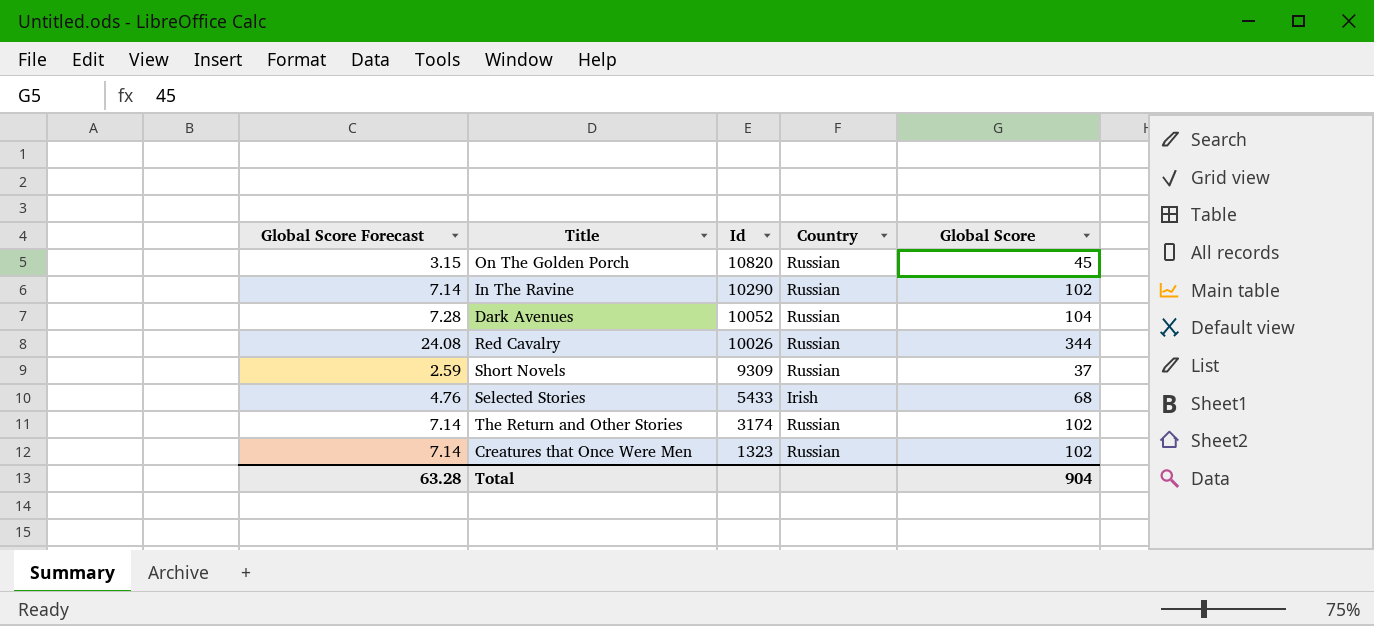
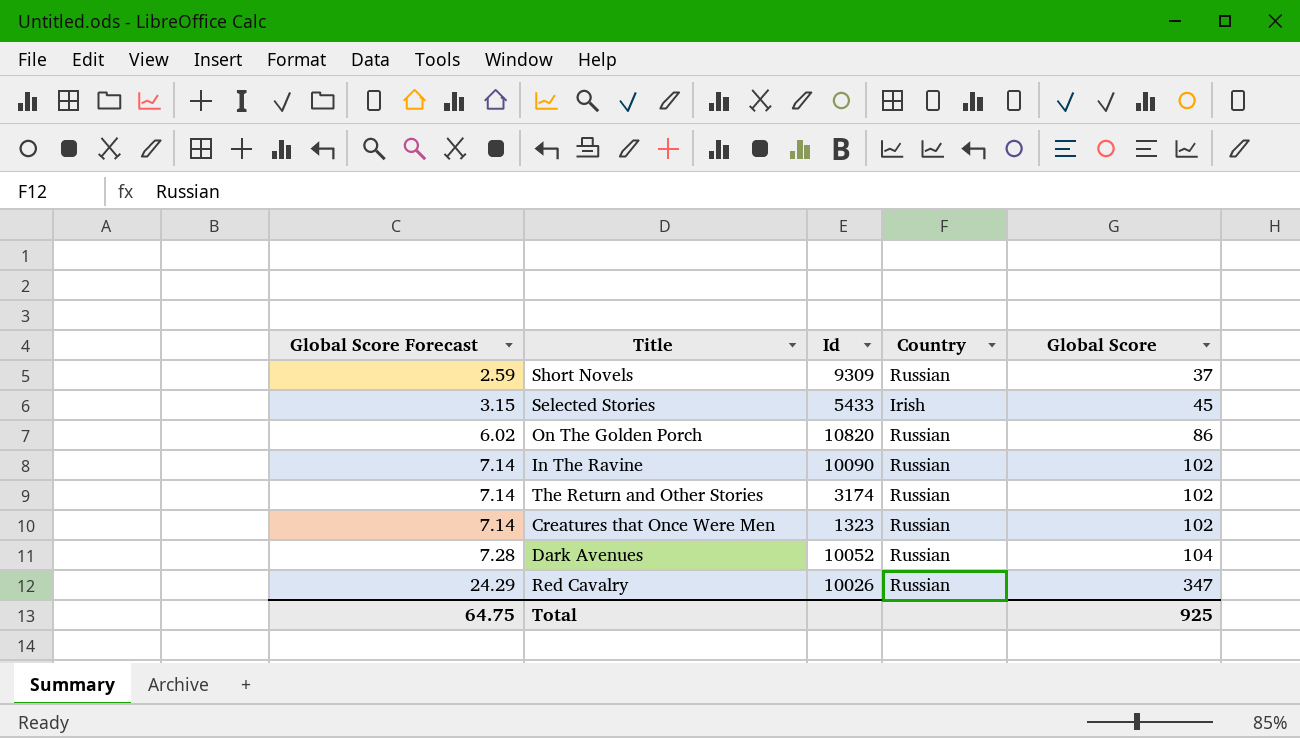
row order: Id descending -> Global Score Forecast ascending
Selected Stories | Global Score Forecast: 4.76 -> 3.15
Selected Stories | Global Score: 68 -> 45
On The Golden Porch | Global Score Forecast: 3.15 -> 6.02
On The Golden Porch | Global Score: 45 -> 86
In The Ravine | Id: 10290 -> 10090
Red Cavalry | Global Score Forecast: 24.08 -> 24.29
Red Cavalry | Global Score: 344 -> 347
Total | Global Score Forecast: 63.28 -> 64.75
Total | Global Score: 904 -> 925

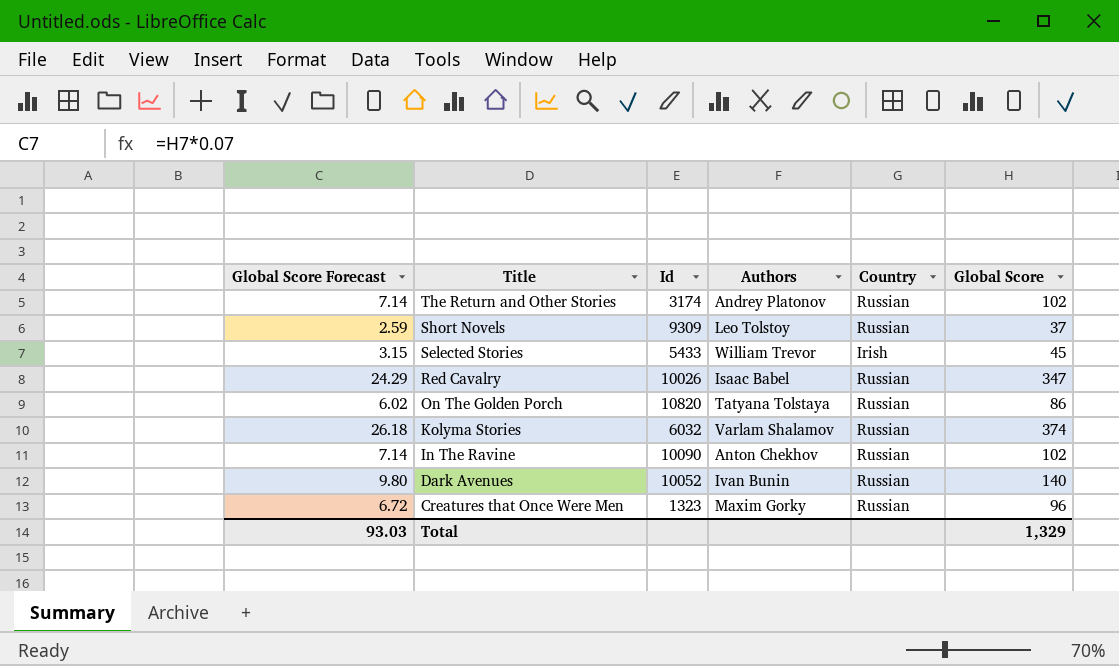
row order: Global Score Forecast ascending -> Title descending
column Authors | position: none -> 4
row Kolyma Stories: none -> 26.18 | 6032 | Varlam Shalamov | Russian | 374
Dark Avenues | Global Score Forecast: 7.28 -> 9.80
Dark Avenues | Global Score: 104 -> 140
Creatures that Once Were Men | Global Score Forecast: 7.14 -> 6.72
Creatures that Once Were Men | Global Score: 102 -> 96
Total | Global Score Forecast: 64.75 -> 93.03
Total | Global Score: 925 -> 1,329

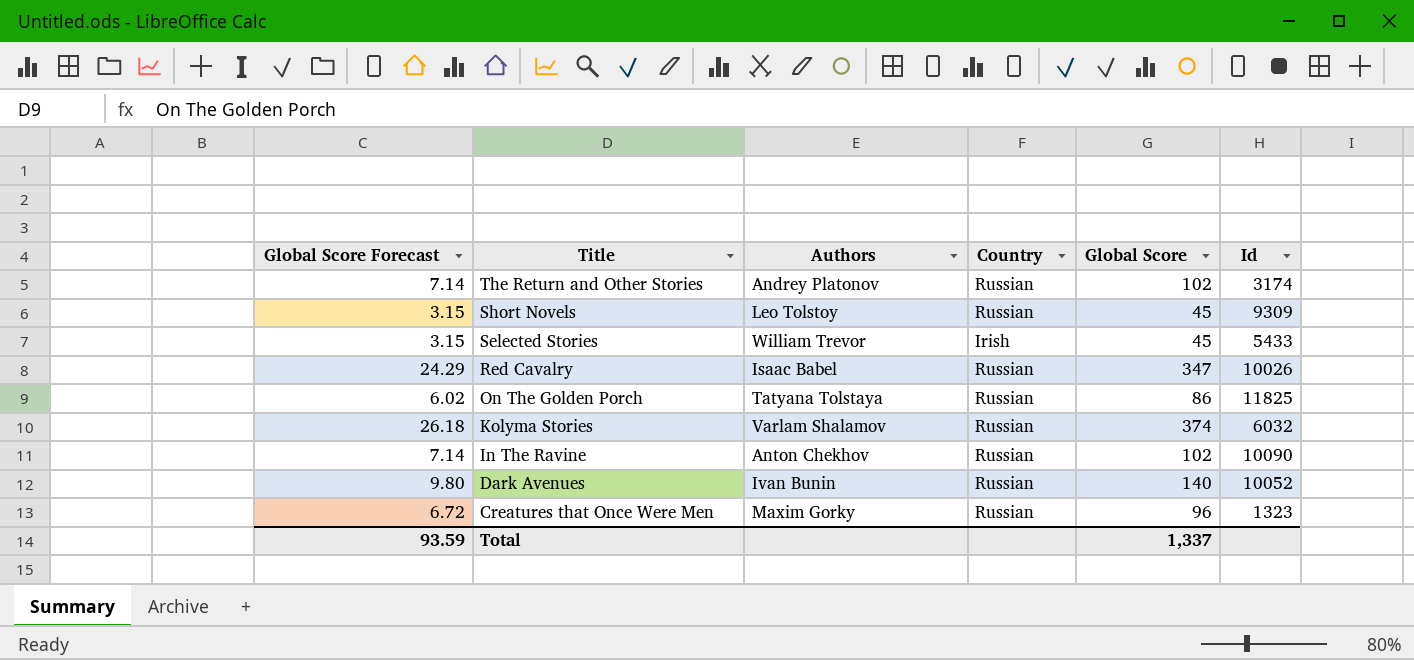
column Id | position: 3 -> 6
Short Novels | Global Score Forecast: 2.59 -> 3.15
Short Novels | Global Score: 37 -> 45
On The Golden Porch | Id: 10820 -> 11825
Total | Global Score Forecast: 93.03 -> 93.59
Total | Global Score: 1,329 -> 1,337

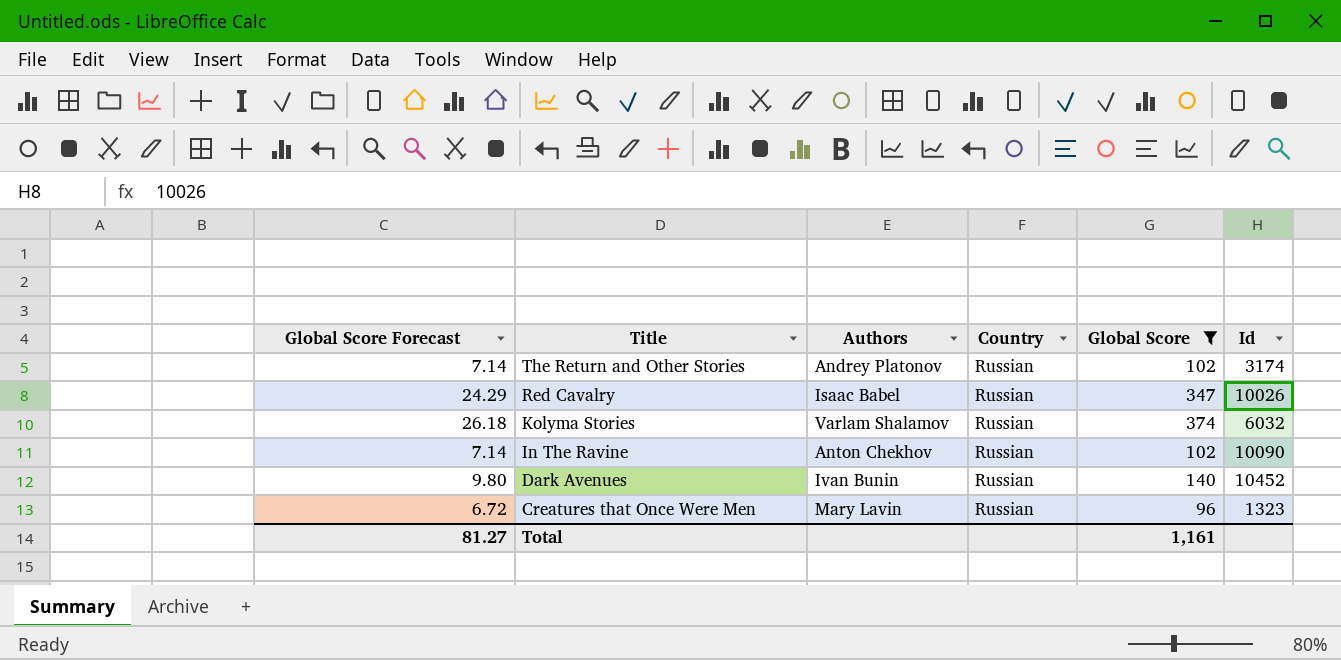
filter: none -> Global Score >= 96
Dark Avenues | Id: 10052 -> 10452
Creatures that Once Were Men | Authors: Maxim Gorky -> Mary Lavin
Total | Global Score Forecast: 93.59 -> 81.27
Total | Global Score: 1,337 -> 1,161

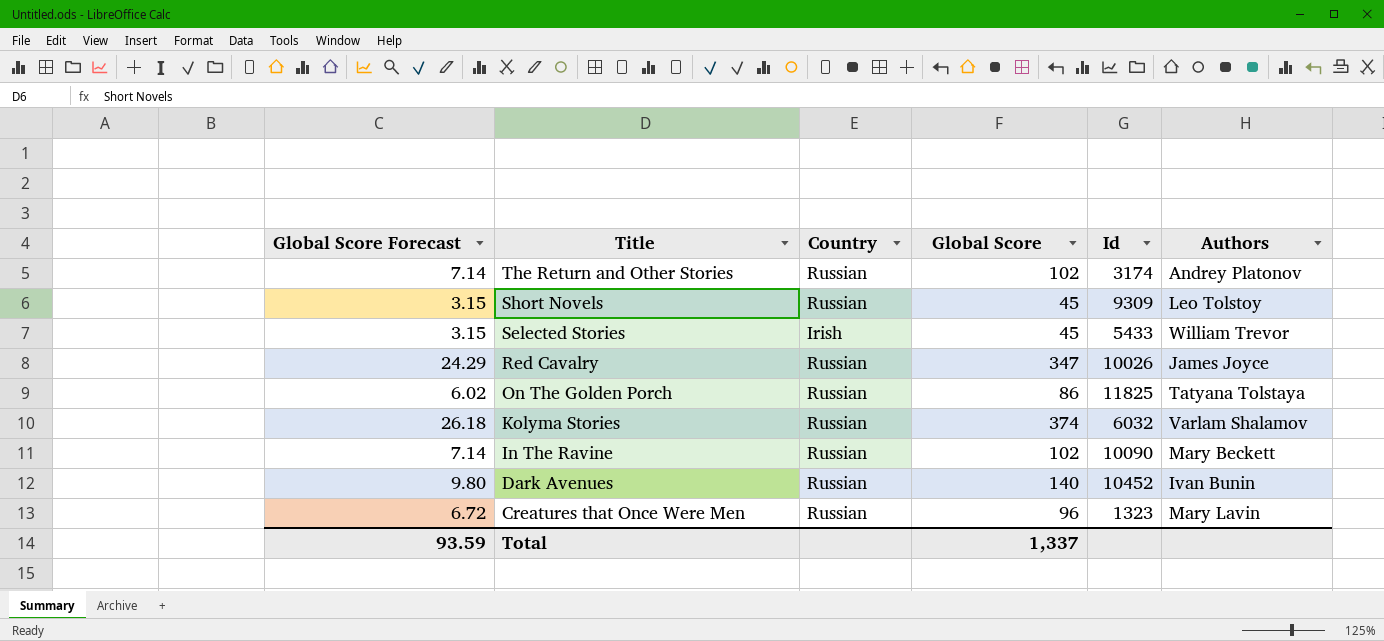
filter: Global Score >= 96 -> none
column Authors | position: 3 -> 6
Red Cavalry | Authors: Isaac Babel -> James Joyce
In The Ravine | Authors: Anton Chekhov -> Mary Beckett
Total | Global Score Forecast: 81.27 -> 93.59
Total | Global Score: 1,161 -> 1,337

